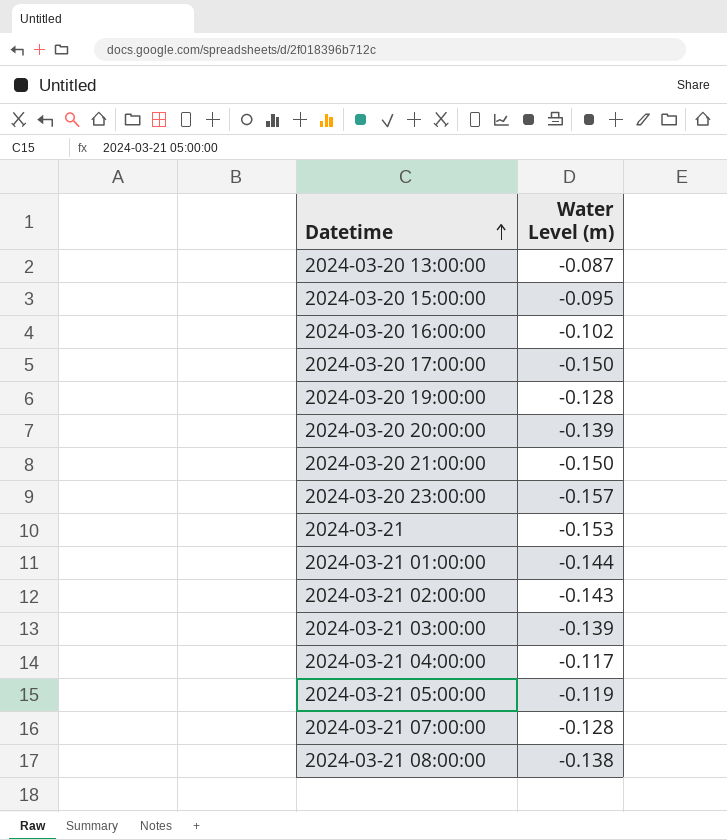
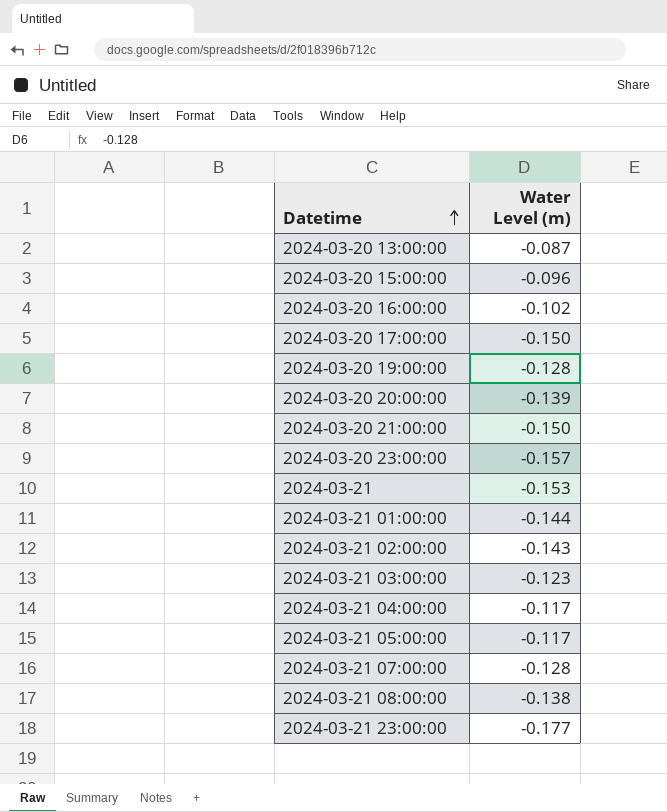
2024-03-20 15:00:00 | Water Level (m): -0.095 -> -0.096
2024-03-21 03:00:00 | Water Level (m): -0.139 -> -0.123
2024-03-21 05:00:00 | Water Level (m): -0.119 -> -0.117
row 2024-03-21 23:00:00: none -> -0.177

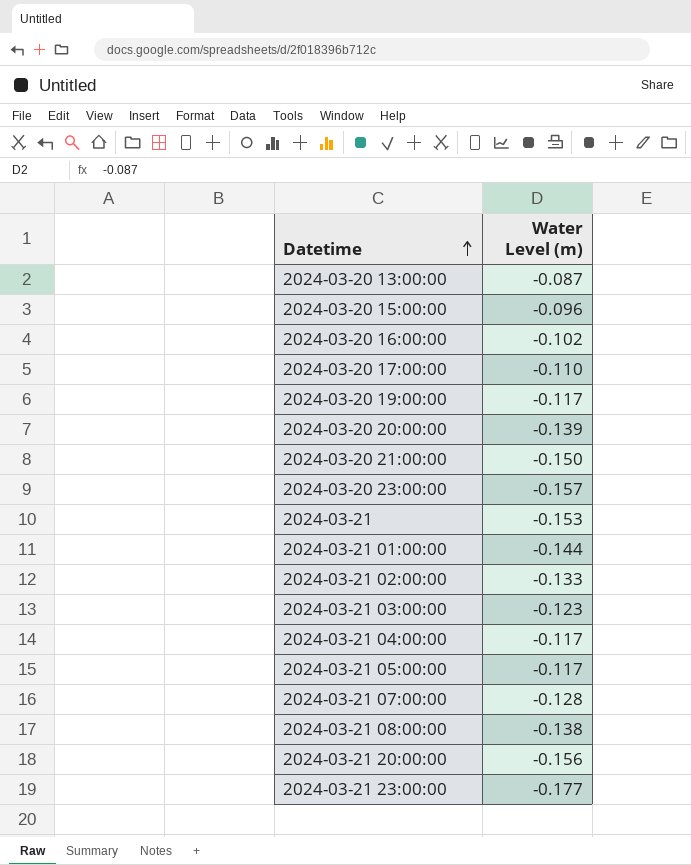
2024-03-20 17:00:00 | Water Level (m): -0.150 -> -0.110
2024-03-20 19:00:00 | Water Level (m): -0.128 -> -0.117
2024-03-21 02:00:00 | Water Level (m): -0.143 -> -0.133
row 2024-03-21 20:00:00: none -> -0.156

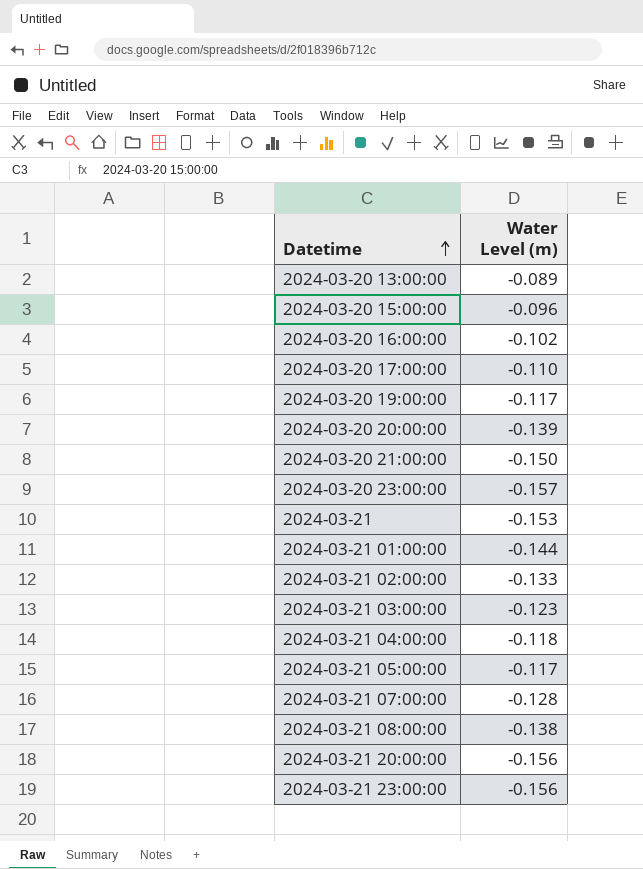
2024-03-20 13:00:00 | Water Level (m): -0.087 -> -0.089
2024-03-21 04:00:00 | Water Level (m): -0.117 -> -0.118
2024-03-21 23:00:00 | Water Level (m): -0.177 -> -0.156

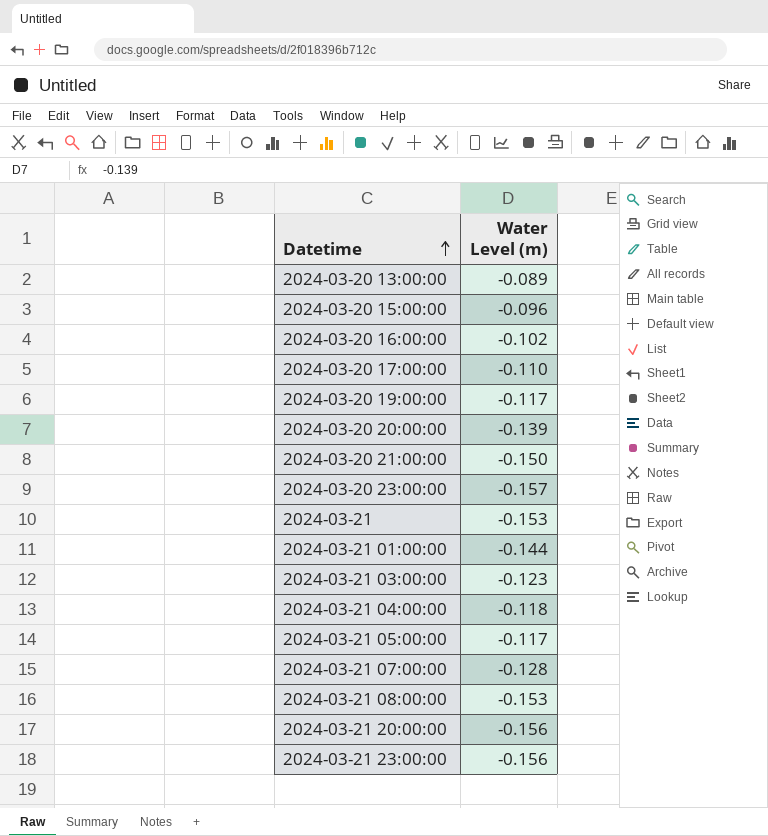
row 2024-03-21 02:00:00: -0.133 -> none
2024-03-21 08:00:00 | Water Level (m): -0.138 -> -0.153

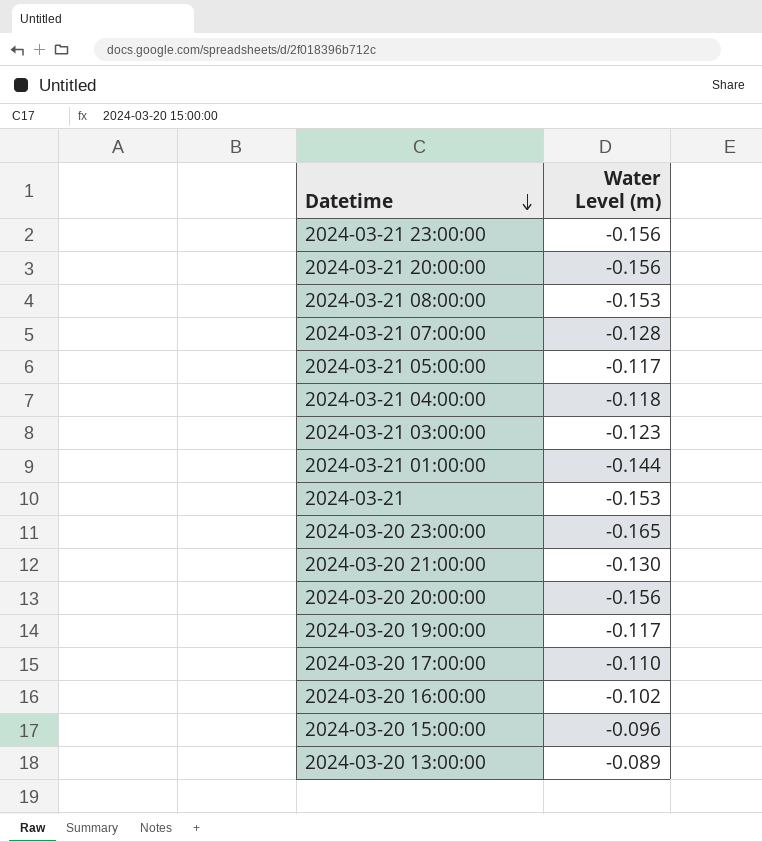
row order: Datetime ascending -> Datetime descending
2024-03-20 23:00:00 | Water Level (m): -0.157 -> -0.165
2024-03-20 21:00:00 | Water Level (m): -0.150 -> -0.130
2024-03-20 20:00:00 | Water Level (m): -0.139 -> -0.156

